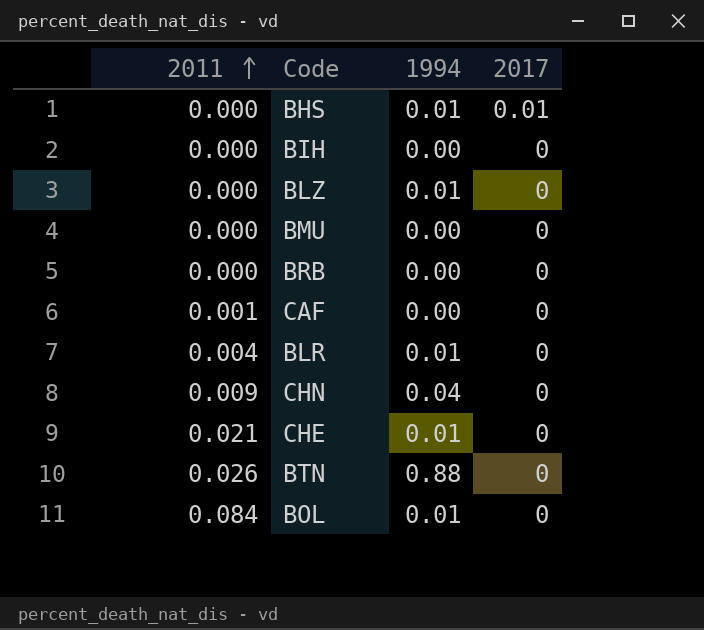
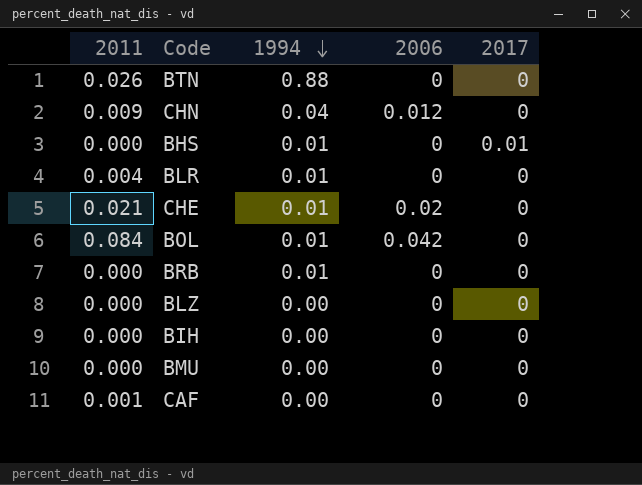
row order: 2011 ascending -> 1994 descending
column 2006 | position: none -> 4
BRB | 1994: 0.00 -> 0.01
BLZ | 1994: 0.01 -> 0.00

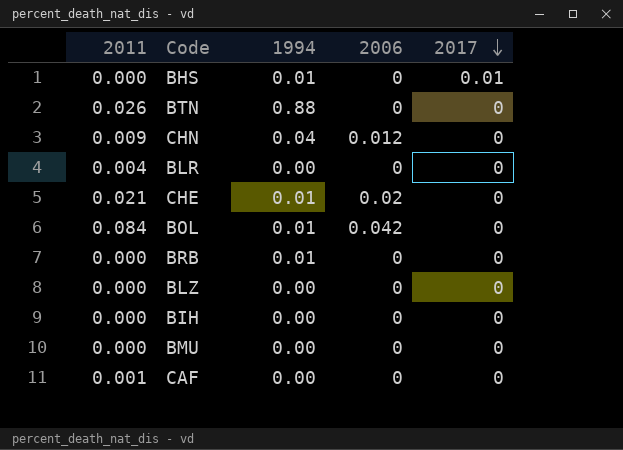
row order: 1994 descending -> 2017 descending
BLR | 1994: 0.01 -> 0.00

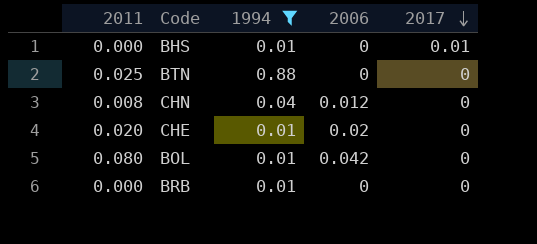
filter: none -> 1994 != 0.00
BTN | 2011: 0.026 -> 0.025
CHN | 2011: 0.009 -> 0.008
CHE | 2011: 0.021 -> 0.020
BOL | 2011: 0.084 -> 0.080

